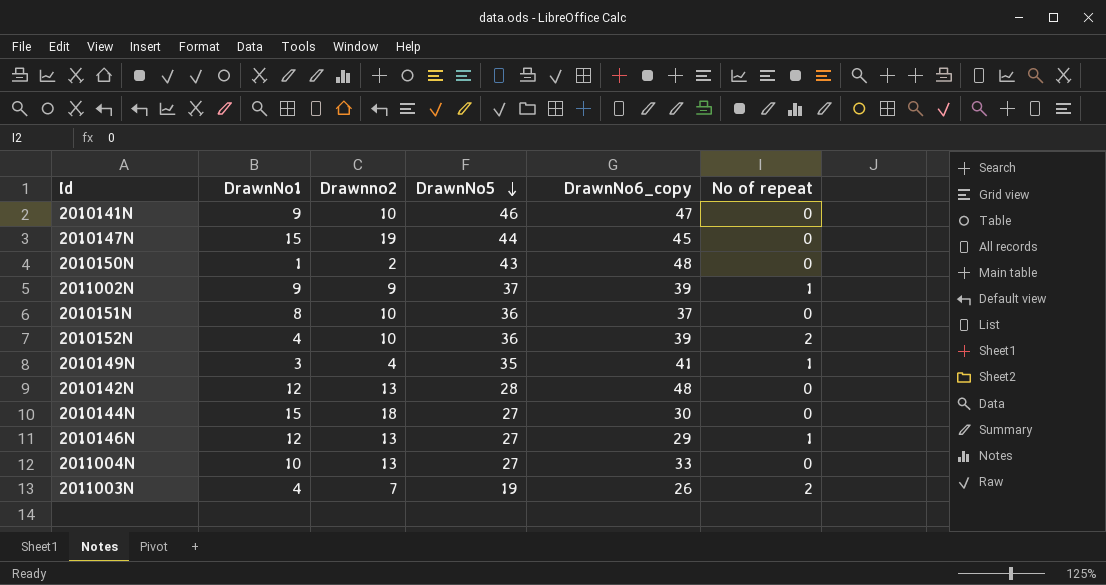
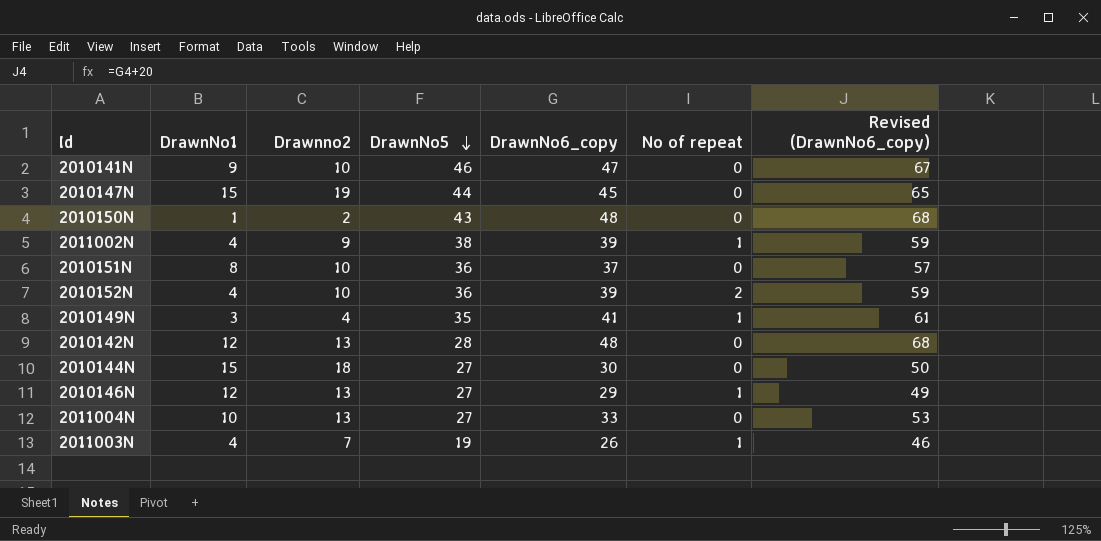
column Revised (DrawnNo6_copy) | formula: none -> [DrawnNo6_copy] + 20
2011002N | DrawnNo1: 9 -> 4
2011002N | DrawnNo5: 37 -> 38
2011003N | No of repeat: 2 -> 1

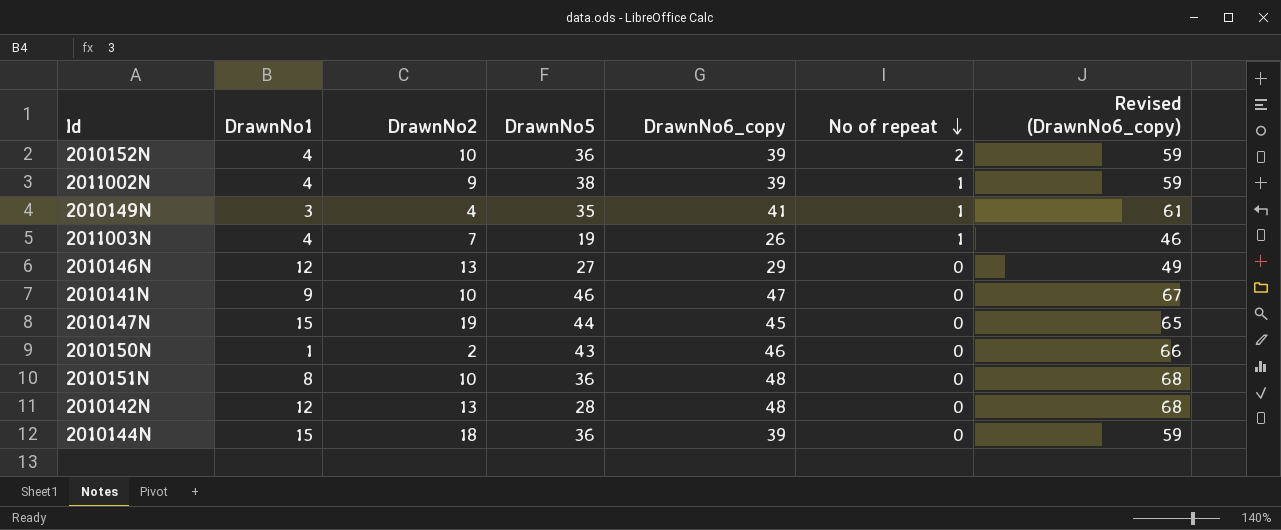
row order: DrawnNo5 descending -> No of repeat descending
column name: Drawnno2 -> DrawnNo2
row 2011004N: 10 | 13 | 27 | 33 | 0 | 53 -> none
2010146N | No of repeat: 1 -> 0
2010150N | DrawnNo6_copy: 48 -> 46
2010150N | Revised (DrawnNo6_copy): 68 -> 66
2010151N | DrawnNo6_copy: 37 -> 48
2010151N | Revised (DrawnNo6_copy): 57 -> 68
2010144N | DrawnNo5: 27 -> 36
2010144N | DrawnNo6_copy: 30 -> 39
2010144N | Revised (DrawnNo6_copy): 50 -> 59

